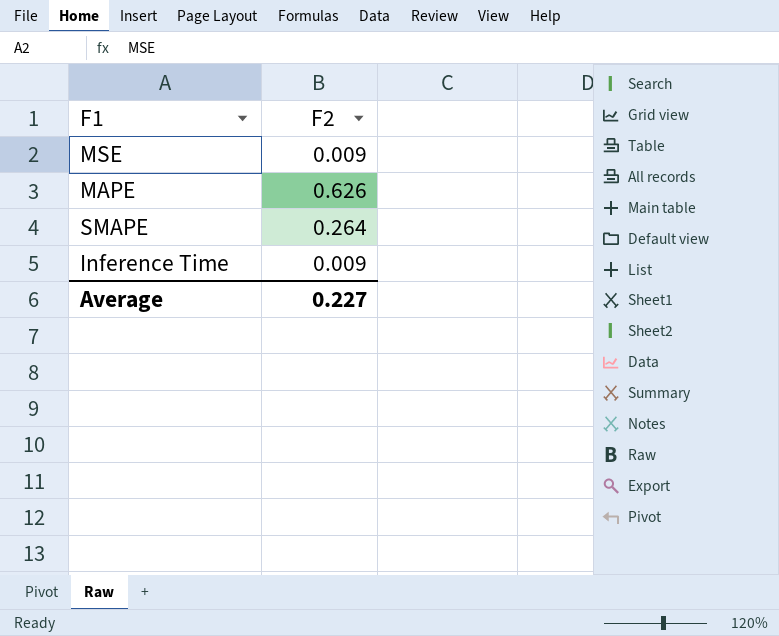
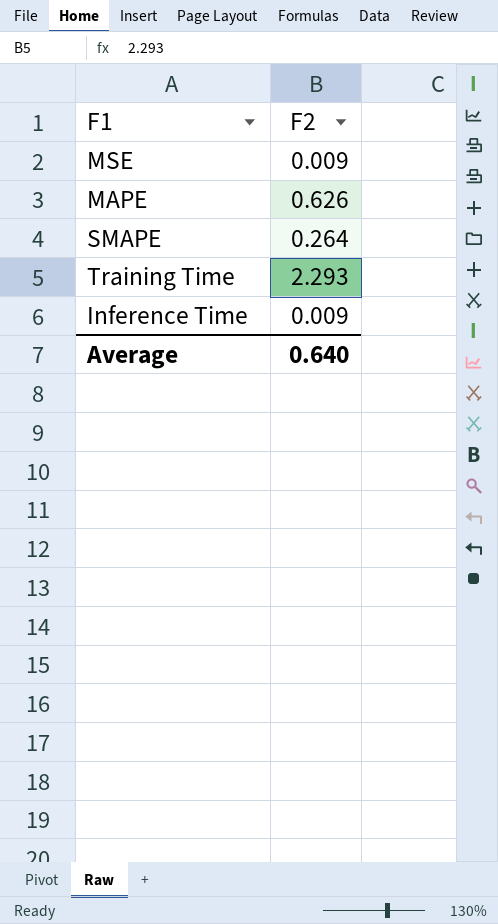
row Training Time: none -> 2.293
Average | F2: 0.227 -> 0.640

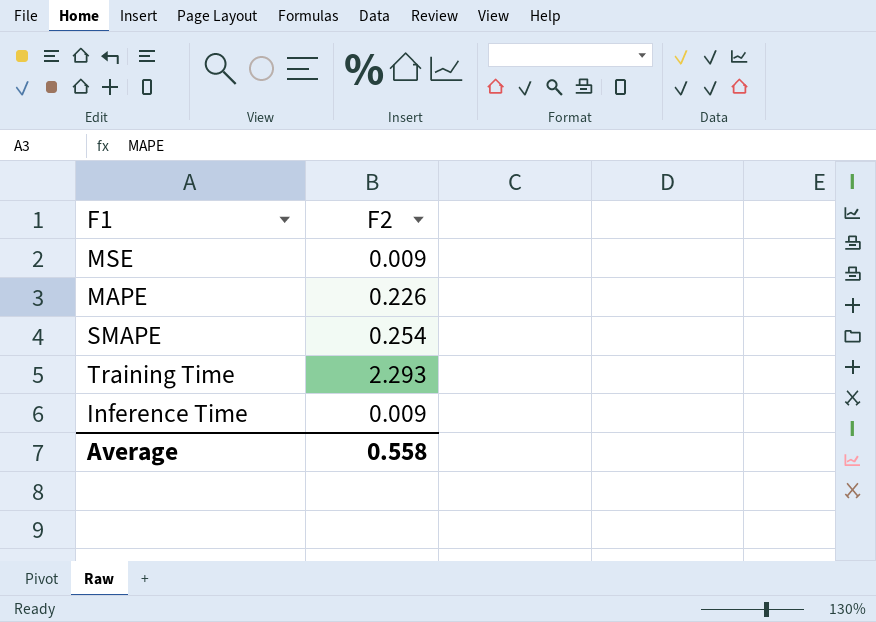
MAPE | F2: 0.626 -> 0.226
SMAPE | F2: 0.264 -> 0.254
Average | F2: 0.640 -> 0.558

